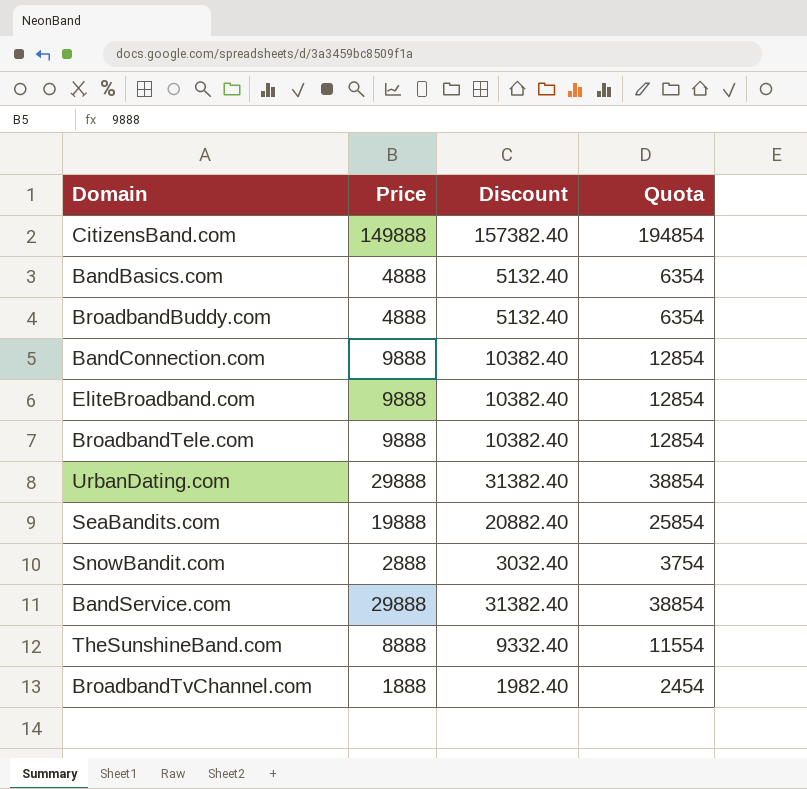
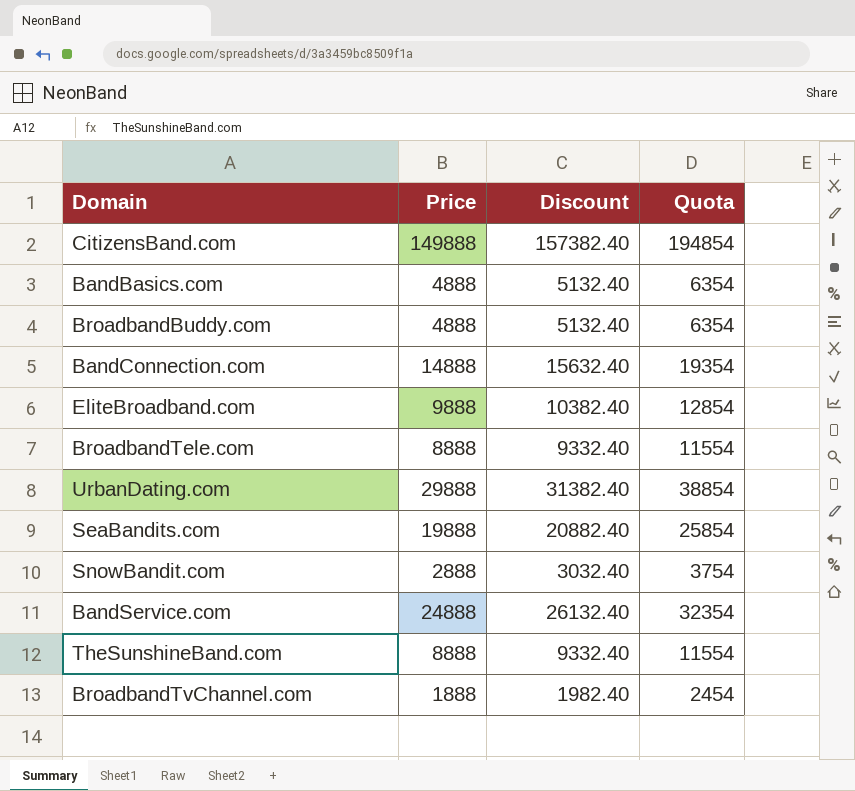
BandConnection.com | Price: 9888 -> 14888
BandConnection.com | Discount: 10382.40 -> 15632.40
BandConnection.com | Quota: 12854 -> 19354
BroadbandTele.com | Price: 9888 -> 8888
BroadbandTele.com | Discount: 10382.40 -> 9332.40
BroadbandTele.com | Quota: 12854 -> 11554
BandService.com | Price: 29888 -> 24888
BandService.com | Discount: 31382.40 -> 26132.40
BandService.com | Quota: 38854 -> 32354

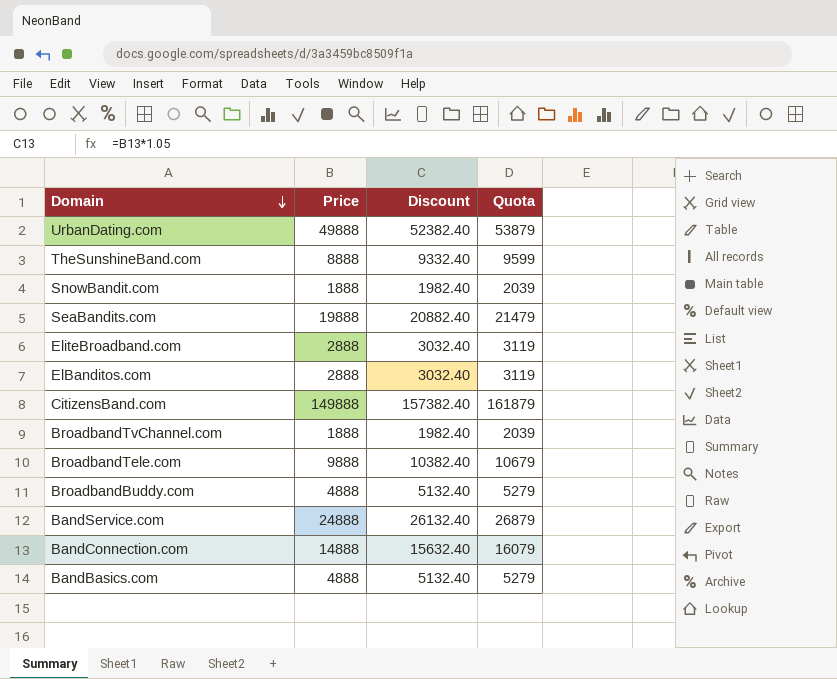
row order: none -> Domain descending
column Quota | formula: [Price] * 1.3 -> [Price] * 1.08
UrbanDating.com | Price: 29888 -> 49888
UrbanDating.com | Discount: 31382.40 -> 52382.40
SnowBandit.com | Price: 2888 -> 1888
SnowBandit.com | Discount: 3032.40 -> 1982.40
EliteBroadband.com | Price: 9888 -> 2888
EliteBroadband.com | Discount: 10382.40 -> 3032.40
row ElBanditos.com: none -> 2888 | 3032.40 | 3119
BroadbandTele.com | Price: 8888 -> 9888
BroadbandTele.com | Discount: 9332.40 -> 10382.40

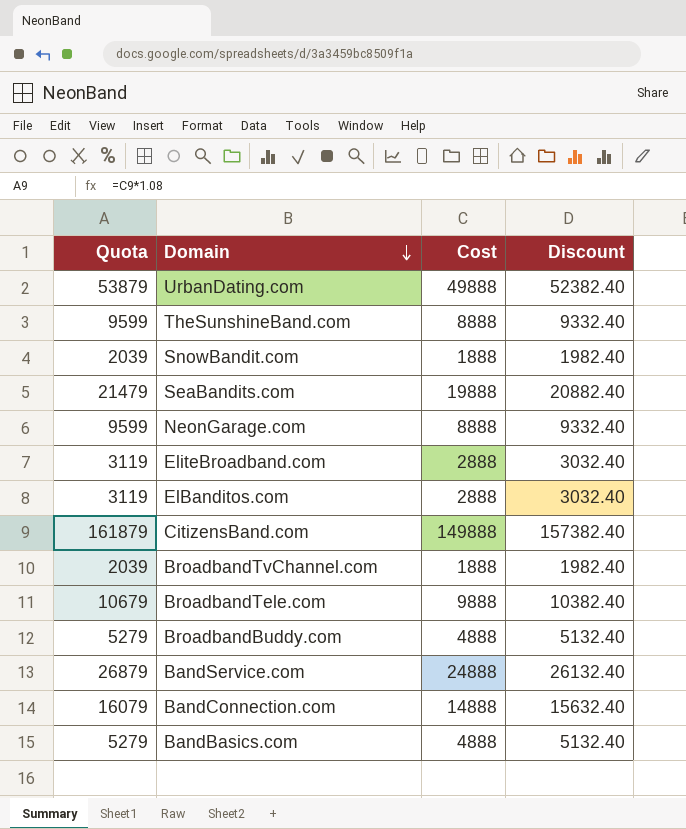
column Quota | position: 4 -> 1
column name: Price -> Cost
row NeonGarage.com: none -> 9599 | 8888 | 9332.40

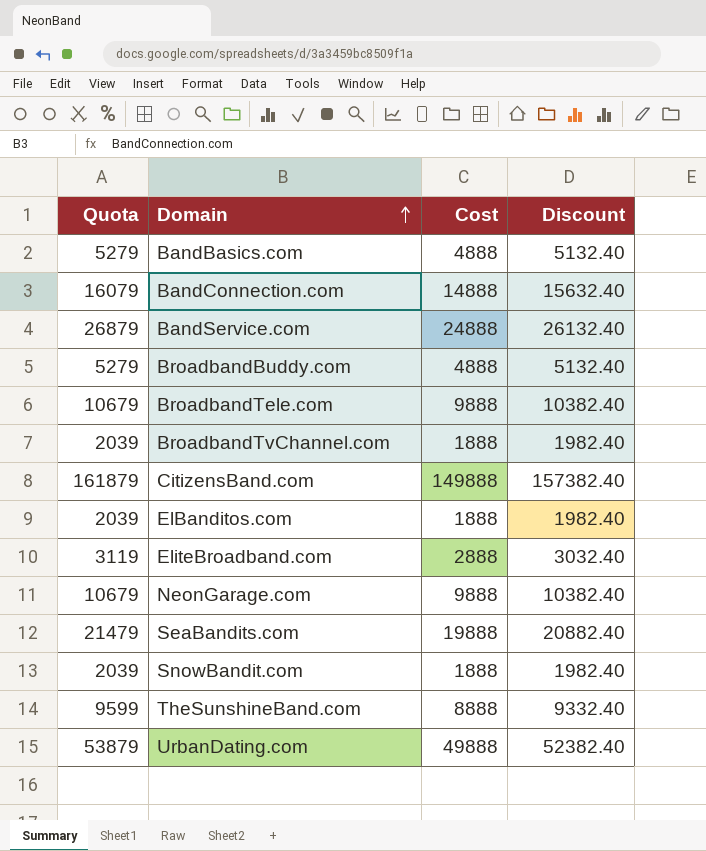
row order: Domain descending -> Domain ascending
ElBanditos.com | Quota: 3119 -> 2039
ElBanditos.com | Cost: 2888 -> 1888
ElBanditos.com | Discount: 3032.40 -> 1982.40
NeonGarage.com | Quota: 9599 -> 10679
NeonGarage.com | Cost: 8888 -> 9888
NeonGarage.com | Discount: 9332.40 -> 10382.40

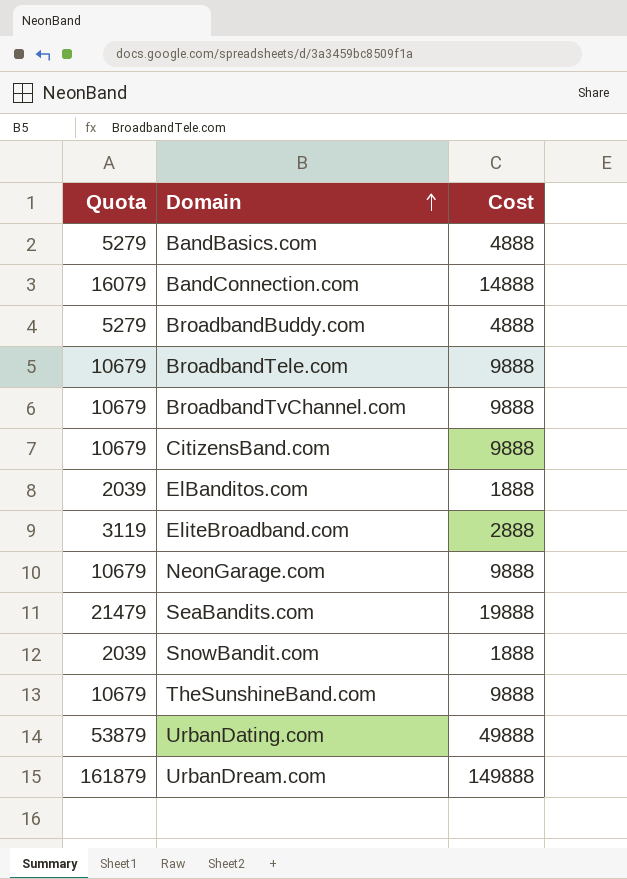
column Discount | formula: [Cost] * 1.05 -> none
row BandService.com: 26879 | 24888 | 26132.40 -> none
BroadbandTvChannel.com | Quota: 2039 -> 10679
BroadbandTvChannel.com | Cost: 1888 -> 9888
CitizensBand.com | Quota: 161879 -> 10679
CitizensBand.com | Cost: 149888 -> 9888
TheSunshineBand.com | Quota: 9599 -> 10679
TheSunshineBand.com | Cost: 8888 -> 9888
row UrbanDream.com: none -> 161879 | 149888

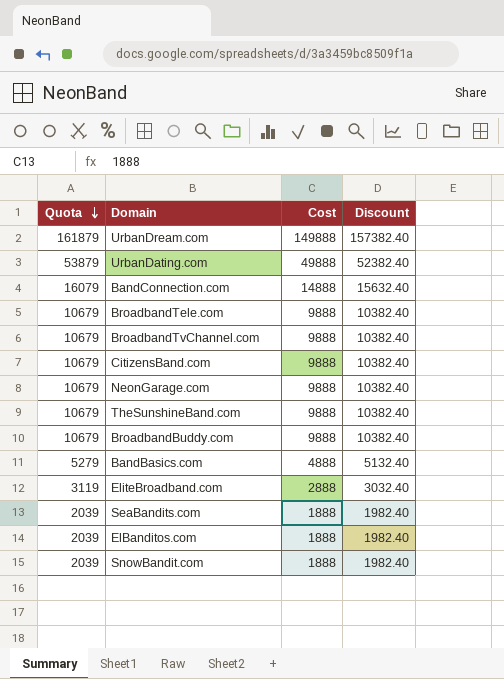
row order: Domain ascending -> Quota descending
column Discount | formula: none -> [Cost] * 1.05
BroadbandBuddy.com | Quota: 5279 -> 10679
BroadbandBuddy.com | Cost: 4888 -> 9888
SeaBandits.com | Quota: 21479 -> 2039
SeaBandits.com | Cost: 19888 -> 1888

